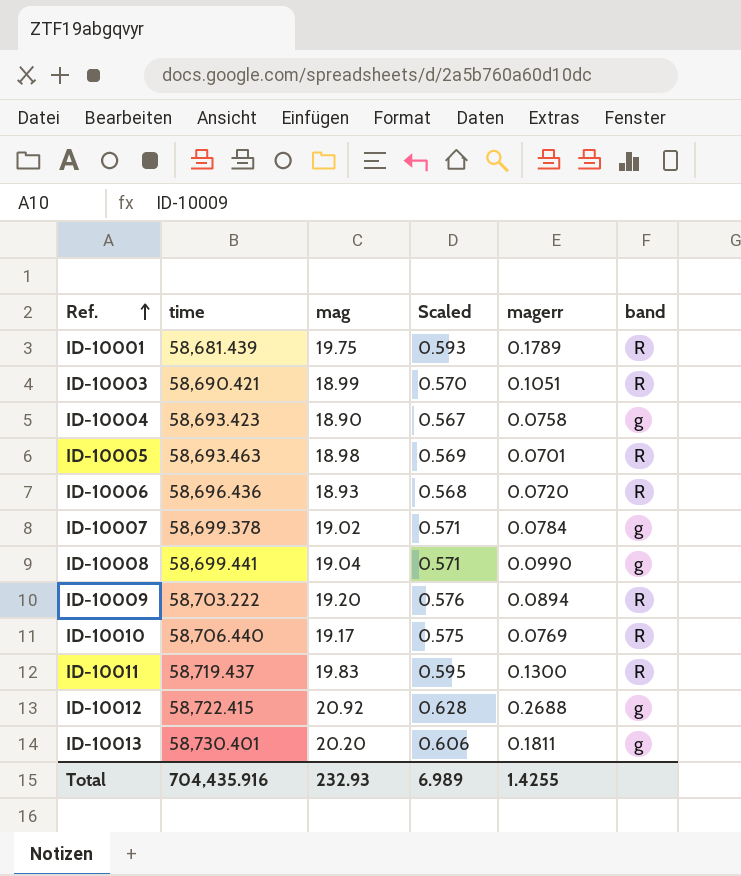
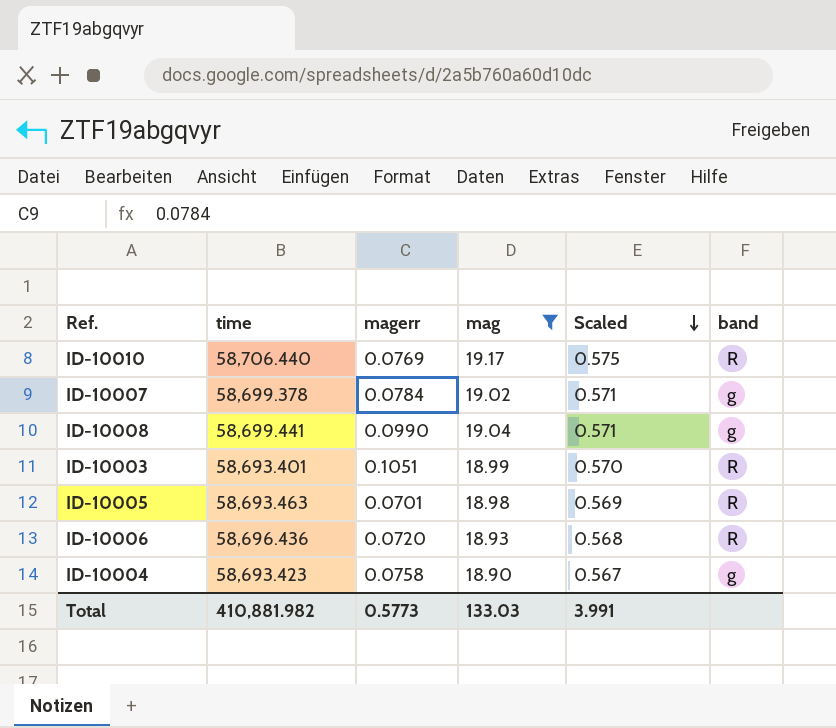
filter: none -> mag <= 19.17
row order: Ref. ascending -> Scaled descending
column magerr | position: 5 -> 3
ID-10003 | time: 58,690.421 -> 58,693.401
Total | time: 704,435.916 -> 410,881.982
Total | magerr: 1.4255 -> 0.5773
Total | mag: 232.93 -> 133.03
Total | Scaled: 6.989 -> 3.991

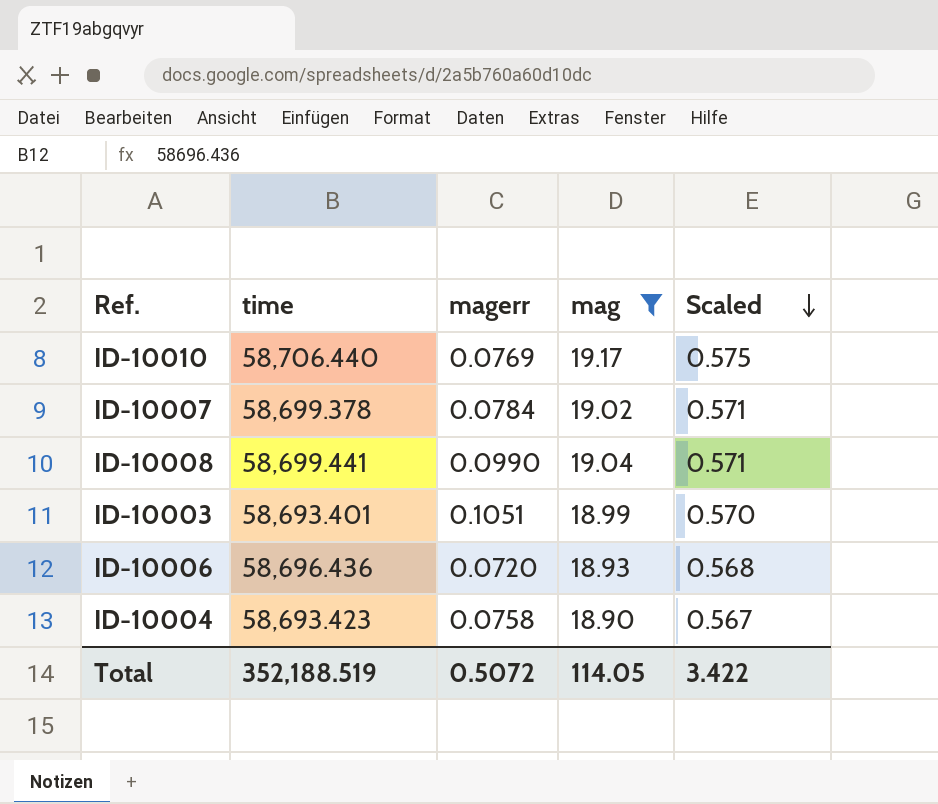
column band | position: 6 -> none
row ID-10005: 58,693.463 | 0.0701 | 18.98 | 0.569 | R -> none
Total | time: 410,881.982 -> 352,188.519
Total | magerr: 0.5773 -> 0.5072
Total | mag: 133.03 -> 114.05
Total | Scaled: 3.991 -> 3.422

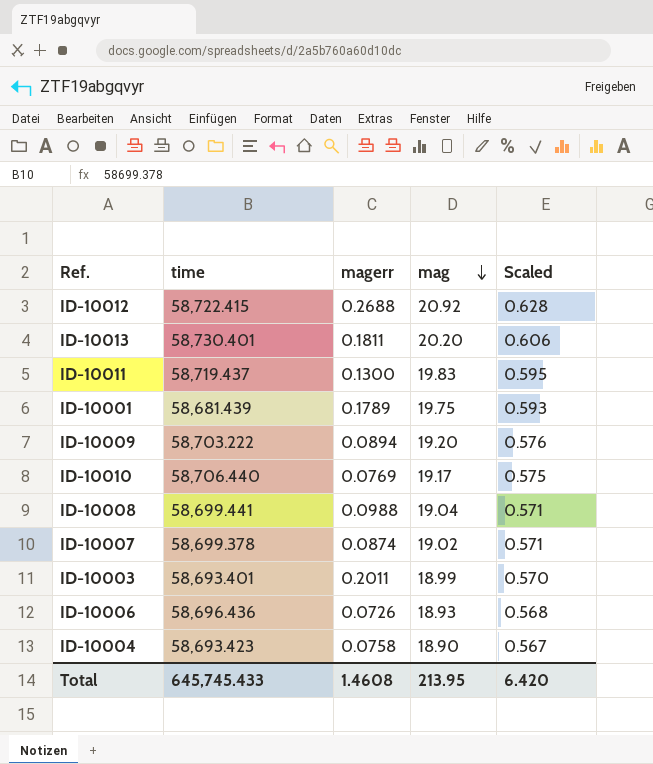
filter: mag <= 19.17 -> none
row order: Scaled descending -> mag descending
ID-10008 | magerr: 0.0990 -> 0.0988
ID-10007 | magerr: 0.0784 -> 0.0874
ID-10003 | magerr: 0.1051 -> 0.2011
ID-10006 | magerr: 0.0720 -> 0.0726
Total | time: 352,188.519 -> 645,745.433
Total | magerr: 0.5072 -> 1.4608
Total | mag: 114.05 -> 213.95
Total | Scaled: 3.422 -> 6.420

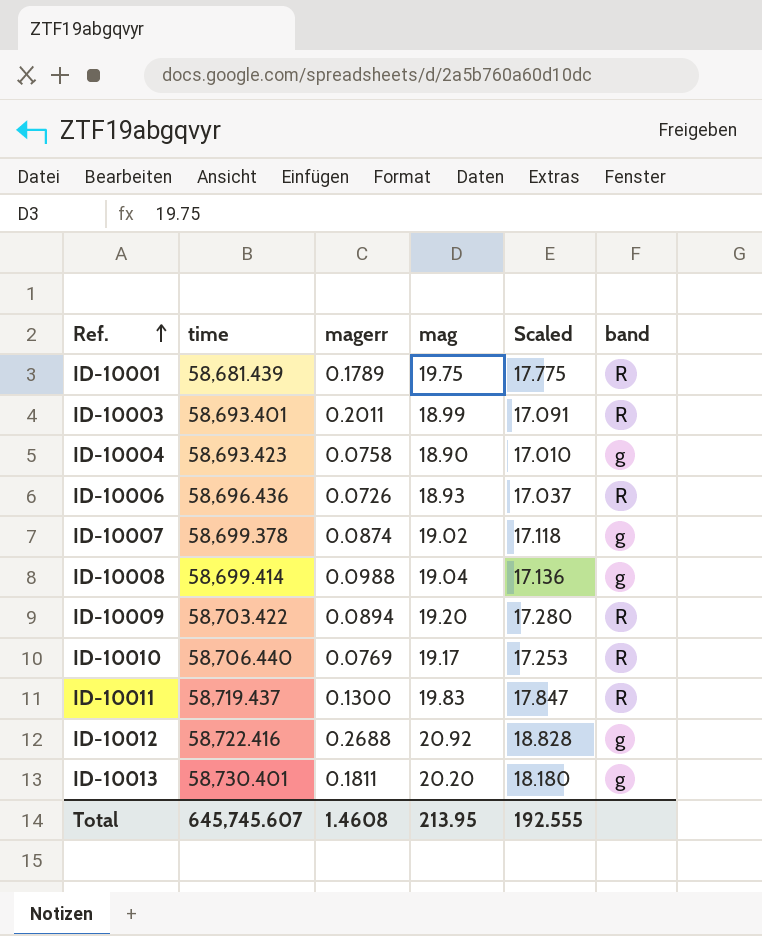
row order: mag descending -> Ref. ascending
column Scaled | formula: [mag] * 0.03 -> [mag] * 0.9
column band | position: none -> 6
ID-10008 | time: 58,699.441 -> 58,699.414
ID-10009 | time: 58,703.222 -> 58,703.422
ID-10012 | time: 58,722.415 -> 58,722.416
Total | time: 645,745.433 -> 645,745.607
Total | Scaled: 6.420 -> 192.555

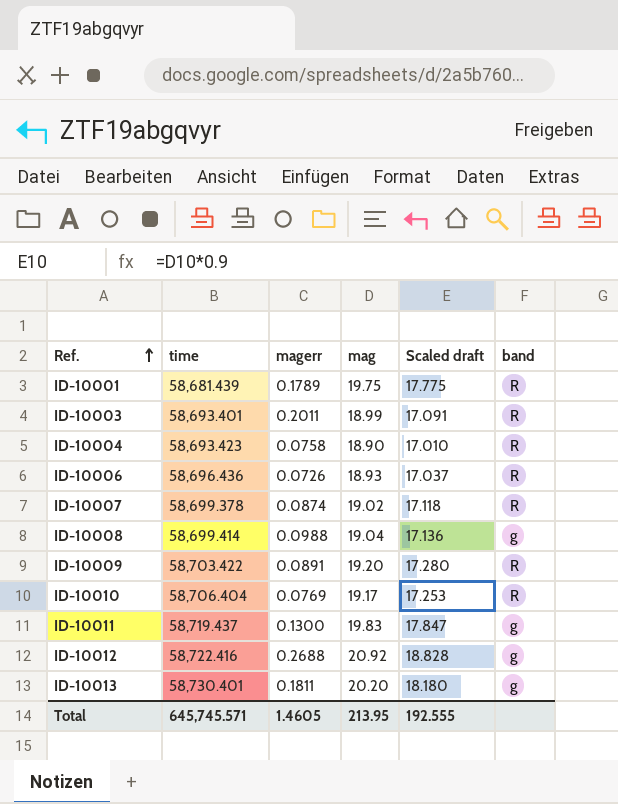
column name: Scaled -> Scaled draft
ID-10004 | band: g -> R
ID-10007 | band: g -> R
ID-10009 | magerr: 0.0894 -> 0.0891
ID-10010 | time: 58,706.440 -> 58,706.404
ID-10011 | band: R -> g
Total | time: 645,745.607 -> 645,745.571
Total | magerr: 1.4608 -> 1.4605

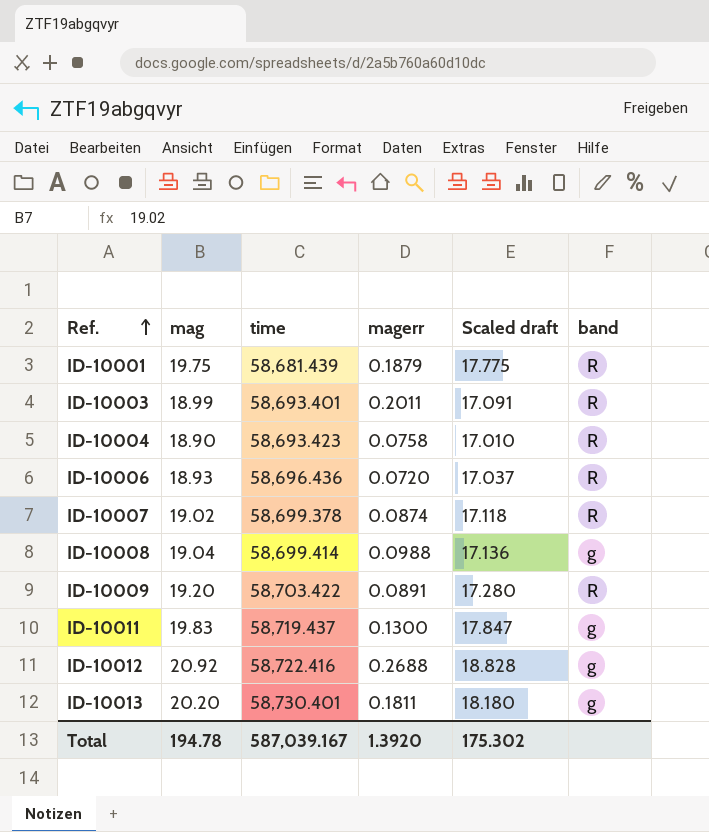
column mag | position: 4 -> 2
row ID-10010: 58,706.404 | 0.0769 | 19.17 | 17.253 | R -> none
ID-10001 | magerr: 0.1789 -> 0.1879
ID-10006 | magerr: 0.0726 -> 0.0720
Total | mag: 213.95 -> 194.78
Total | time: 645,745.571 -> 587,039.167
Total | magerr: 1.4605 -> 1.3920
Total | Scaled draft: 192.555 -> 175.302

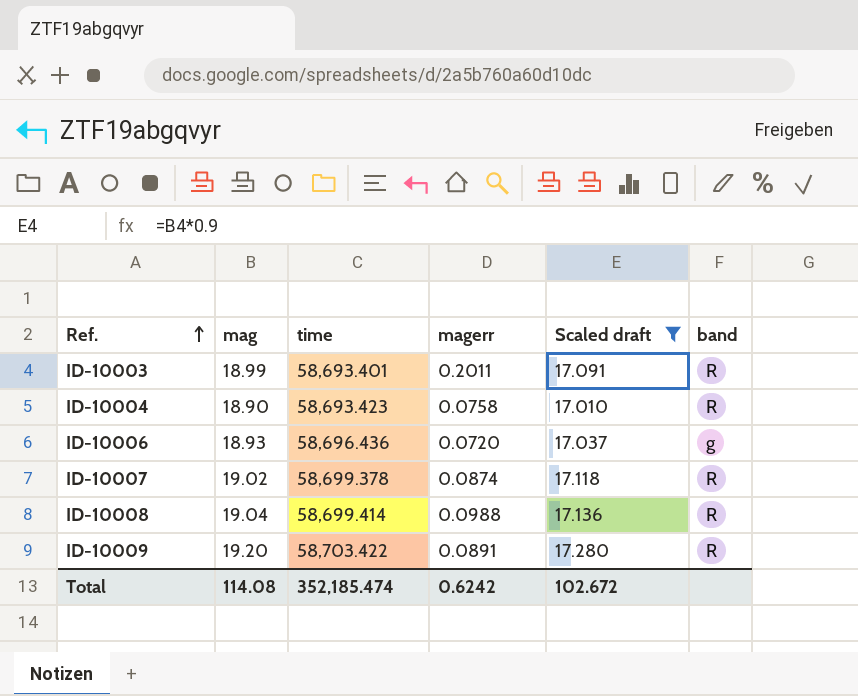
filter: none -> Scaled draft <= 17.280
ID-10006 | band: R -> g
ID-10008 | band: g -> R
Total | mag: 194.78 -> 114.08
Total | time: 587,039.167 -> 352,185.474
Total | magerr: 1.3920 -> 0.6242
Total | Scaled draft: 175.302 -> 102.672

